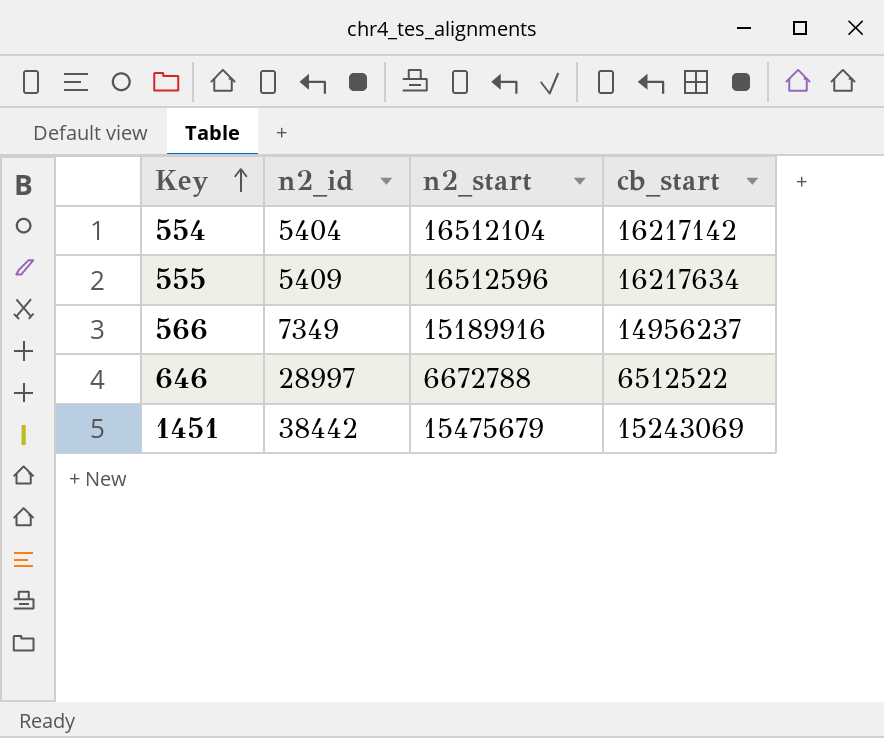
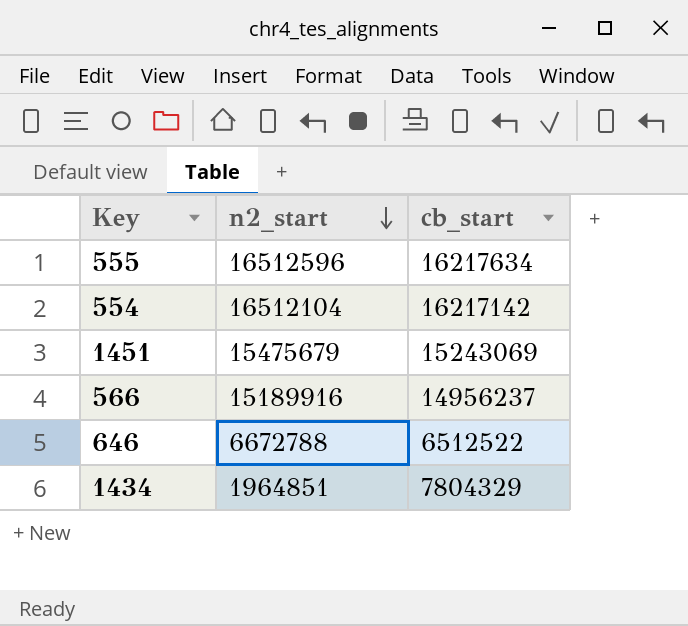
row order: Key ascending -> n2_start descending
column n2_id | position: 2 -> none
row 1434: none -> 1964851 | 7804329

